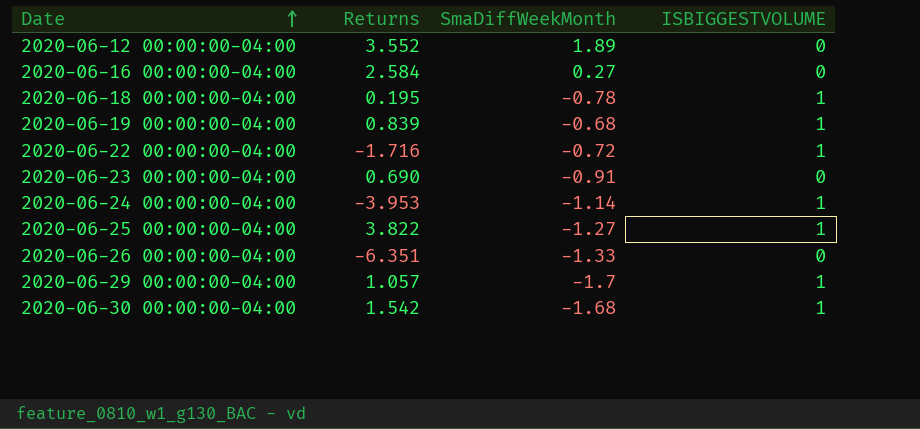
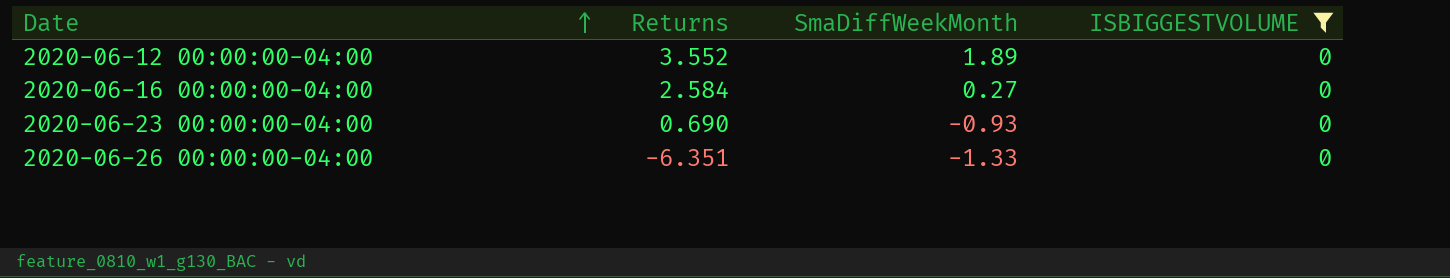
filter: none -> ISBIGGESTVOLUME = 0
2020-06-23 00:00:00-04:00 | SmaDiffWeekMonth: -0.91 -> -0.93

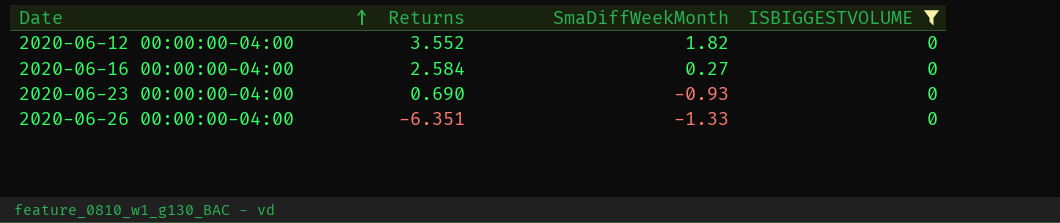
2020-06-12 00:00:00-04:00 | SmaDiffWeekMonth: 1.89 -> 1.82

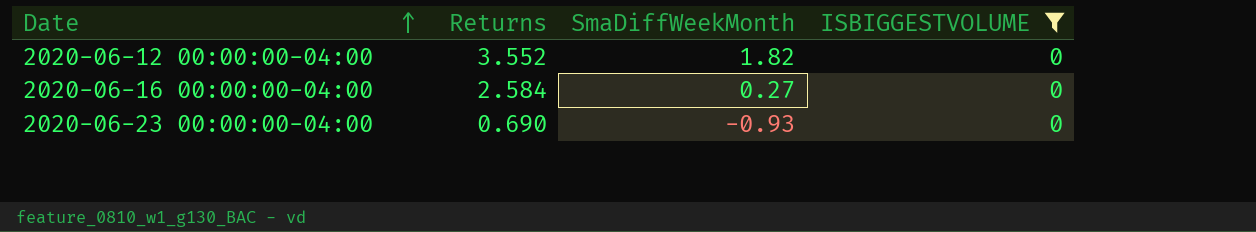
row 2020-06-26 00:00:00-04:00: -6.351 | -1.33 | 0 -> none

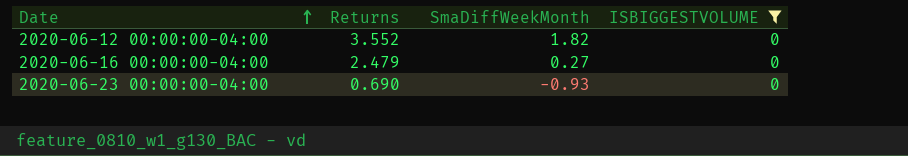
2020-06-16 00:00:00-04:00 | Returns: 2.584 -> 2.479

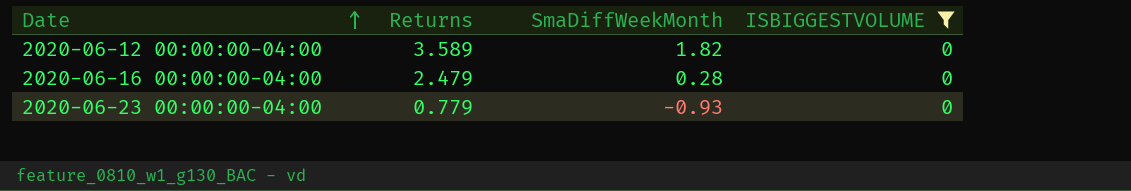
2020-06-12 00:00:00-04:00 | Returns: 3.552 -> 3.589
2020-06-16 00:00:00-04:00 | SmaDiffWeekMonth: 0.27 -> 0.28
2020-06-23 00:00:00-04:00 | Returns: 0.690 -> 0.779

